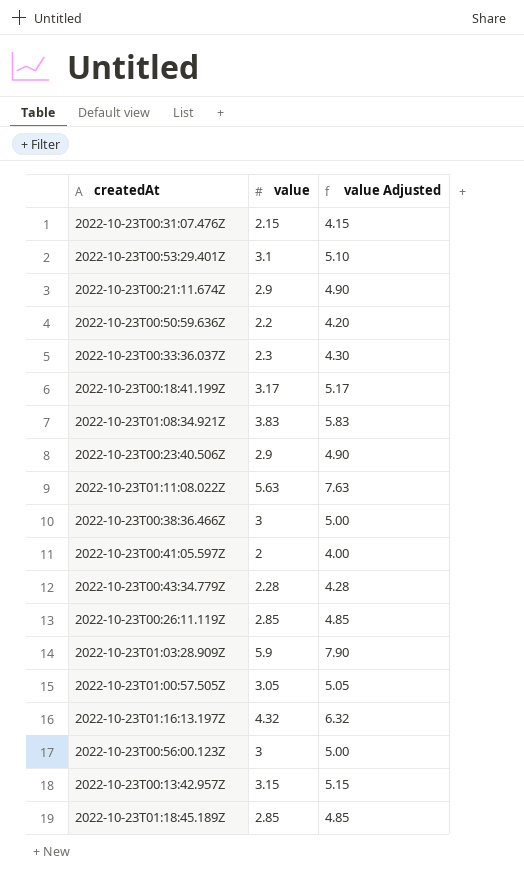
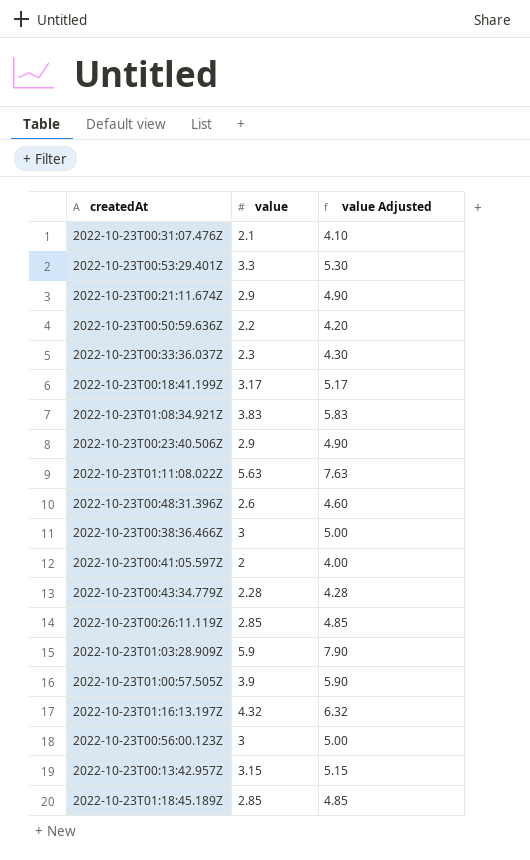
2022-10-23T00:31:07.476Z | value: 2.15 -> 2.1
2022-10-23T00:31:07.476Z | value Adjusted: 4.15 -> 4.10
2022-10-23T00:53:29.401Z | value: 3.1 -> 3.3
2022-10-23T00:53:29.401Z | value Adjusted: 5.10 -> 5.30
row 2022-10-23T00:48:31.396Z: none -> 2.6 | 4.60
2022-10-23T01:00:57.505Z | value: 3.05 -> 3.9
2022-10-23T01:00:57.505Z | value Adjusted: 5.05 -> 5.90

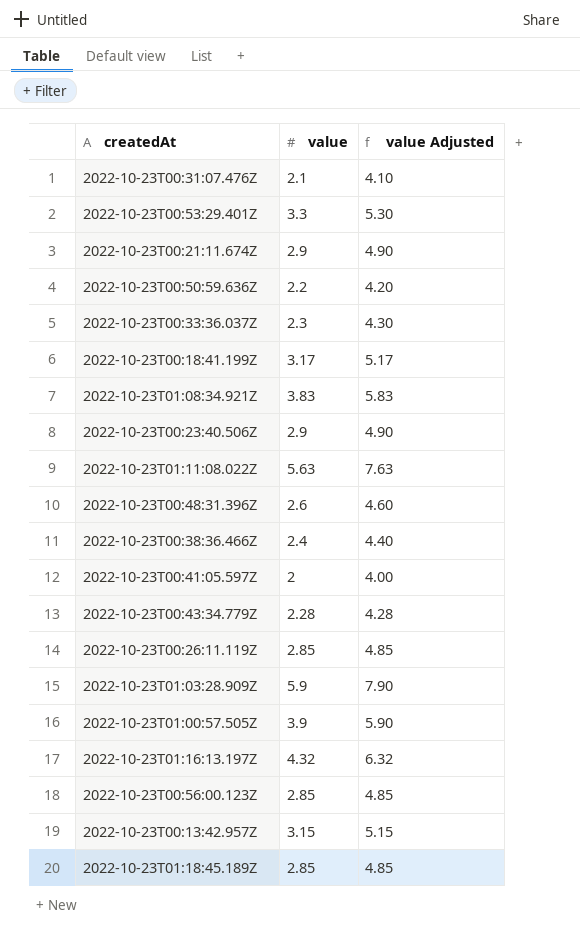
2022-10-23T00:38:36.466Z | value: 3 -> 2.4
2022-10-23T00:38:36.466Z | value Adjusted: 5.00 -> 4.40
2022-10-23T00:56:00.123Z | value: 3 -> 2.85
2022-10-23T00:56:00.123Z | value Adjusted: 5.00 -> 4.85

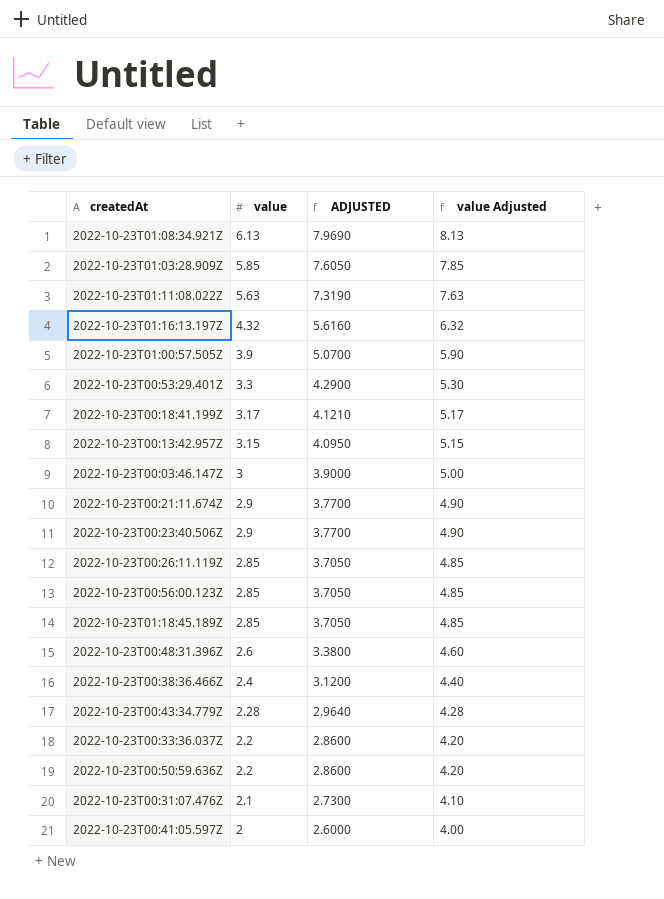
row order: none -> value descending
column ADJUSTED | formula: none -> [value] * 1.3
2022-10-23T01:08:34.921Z | value: 3.83 -> 6.13
2022-10-23T01:08:34.921Z | value Adjusted: 5.83 -> 8.13
2022-10-23T01:03:28.909Z | value: 5.9 -> 5.85
2022-10-23T01:03:28.909Z | value Adjusted: 7.90 -> 7.85
row 2022-10-23T00:03:46.147Z: none -> 3 | 3.9000 | 5.00
2022-10-23T00:33:36.037Z | value: 2.3 -> 2.2
2022-10-23T00:33:36.037Z | value Adjusted: 4.30 -> 4.20

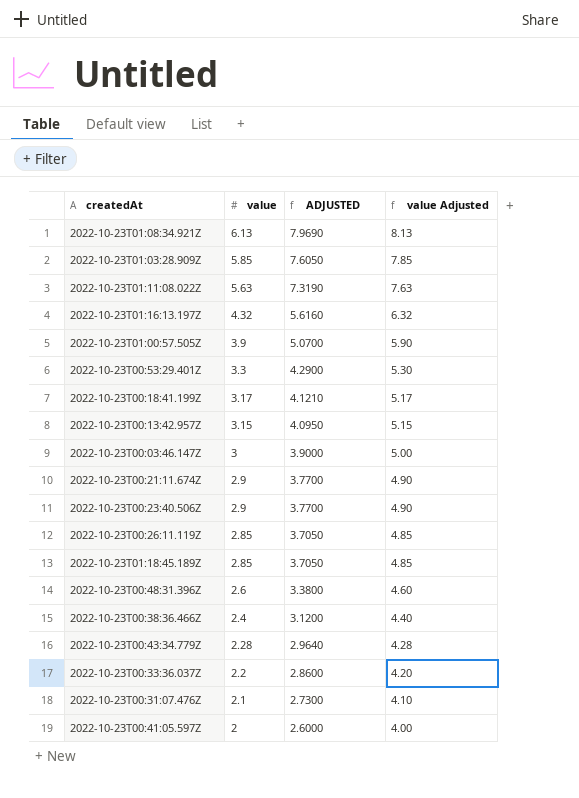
row 2022-10-23T00:56:00.123Z: 2.85 | 3.7050 | 4.85 -> none
row 2022-10-23T00:50:59.636Z: 2.2 | 2.8600 | 4.20 -> none

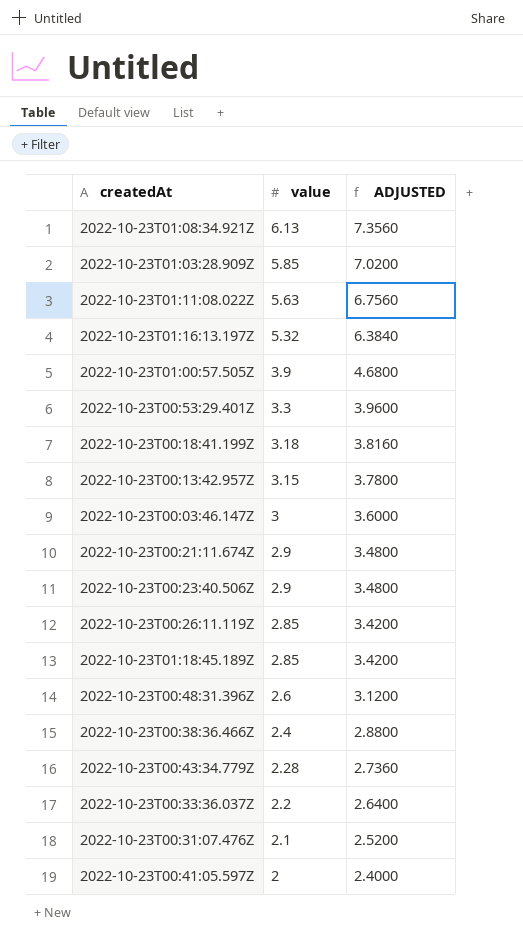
column value Adjusted | formula: [value] + 2 -> none
column ADJUSTED | formula: [value] * 1.3 -> [value] * 1.2
2022-10-23T01:16:13.197Z | value: 4.32 -> 5.32
2022-10-23T00:18:41.199Z | value: 3.17 -> 3.18

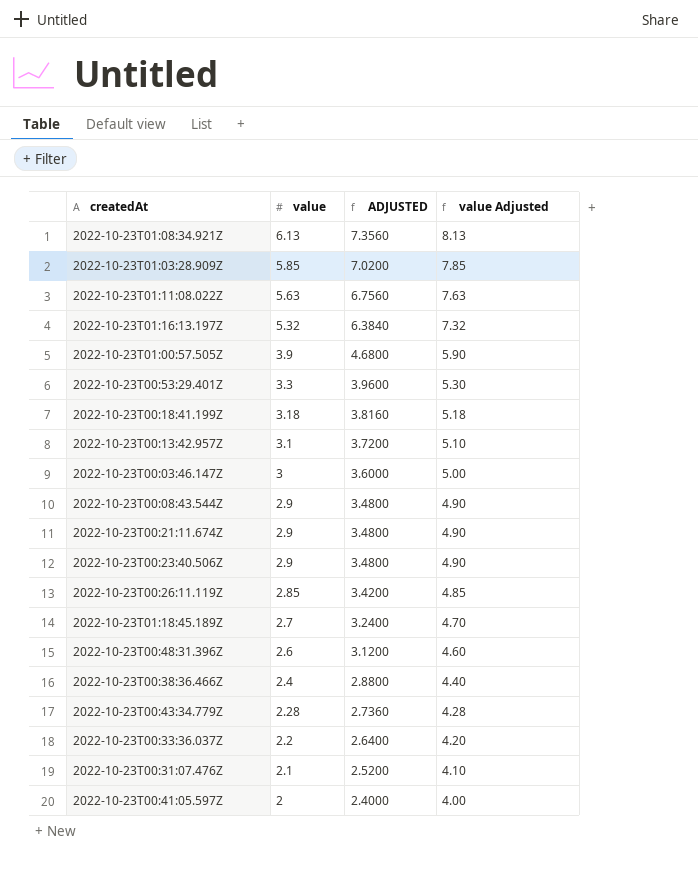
column value Adjusted | formula: none -> [value] + 2
2022-10-23T00:13:42.957Z | value: 3.15 -> 3.1
2022-10-23T00:13:42.957Z | ADJUSTED: 3.7800 -> 3.7200
row 2022-10-23T00:08:43.544Z: none -> 2.9 | 3.4800 | 4.90
2022-10-23T01:18:45.189Z | value: 2.85 -> 2.7
2022-10-23T01:18:45.189Z | ADJUSTED: 3.4200 -> 3.2400

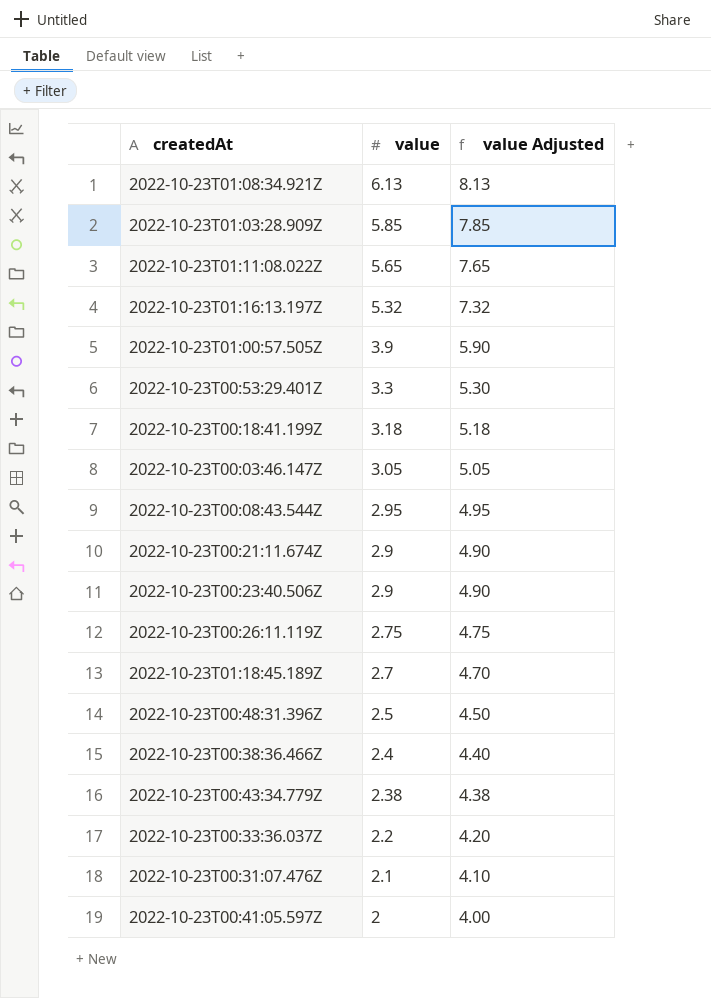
column ADJUSTED | formula: [value] * 1.2 -> none
row 2022-10-23T00:13:42.957Z: 3.1 | 3.7200 | 5.10 -> none
2022-10-23T01:11:08.022Z | value: 5.63 -> 5.65
2022-10-23T01:11:08.022Z | value Adjusted: 7.63 -> 7.65
2022-10-23T00:03:46.147Z | value: 3 -> 3.05
2022-10-23T00:03:46.147Z | value Adjusted: 5.00 -> 5.05
2022-10-23T00:08:43.544Z | value: 2.9 -> 2.95
2022-10-23T00:08:43.544Z | value Adjusted: 4.90 -> 4.95
2022-10-23T00:26:11.119Z | value: 2.85 -> 2.75
2022-10-23T00:26:11.119Z | value Adjusted: 4.85 -> 4.75
2022-10-23T00:48:31.396Z | value: 2.6 -> 2.5
2022-10-23T00:48:31.396Z | value Adjusted: 4.60 -> 4.50
2022-10-23T00:43:34.779Z | value: 2.28 -> 2.38
2022-10-23T00:43:34.779Z | value Adjusted: 4.28 -> 4.38

